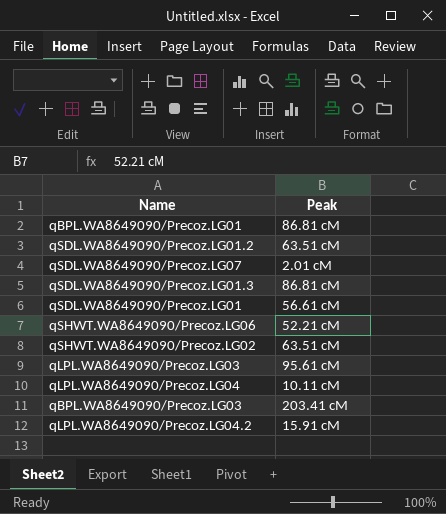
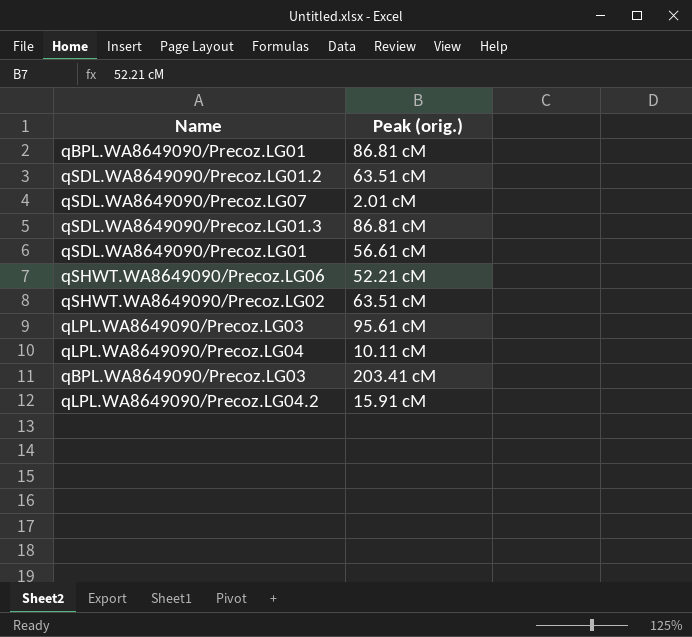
column name: Peak -> Peak (orig.)

